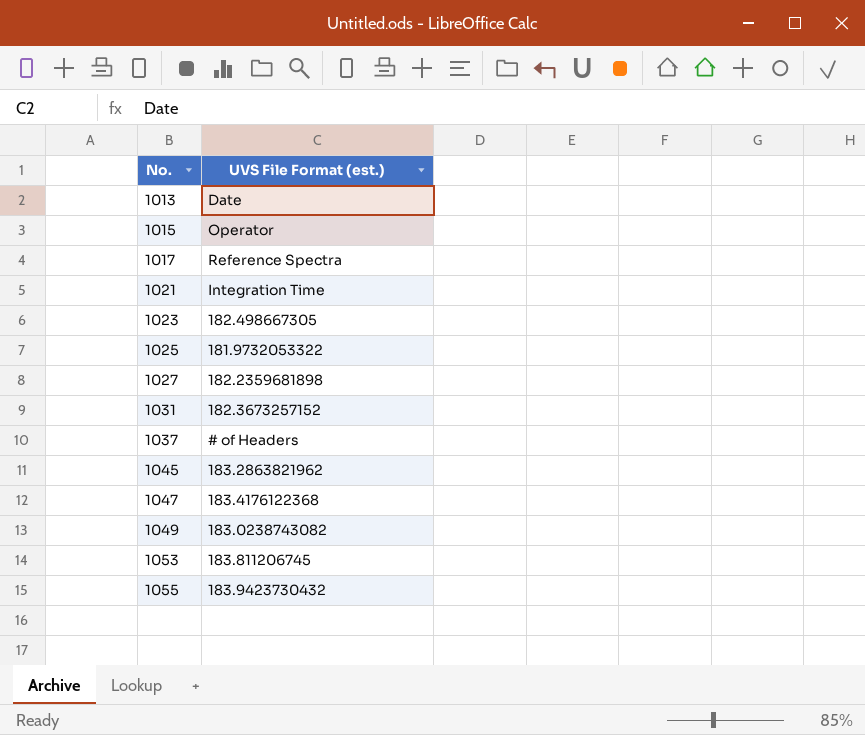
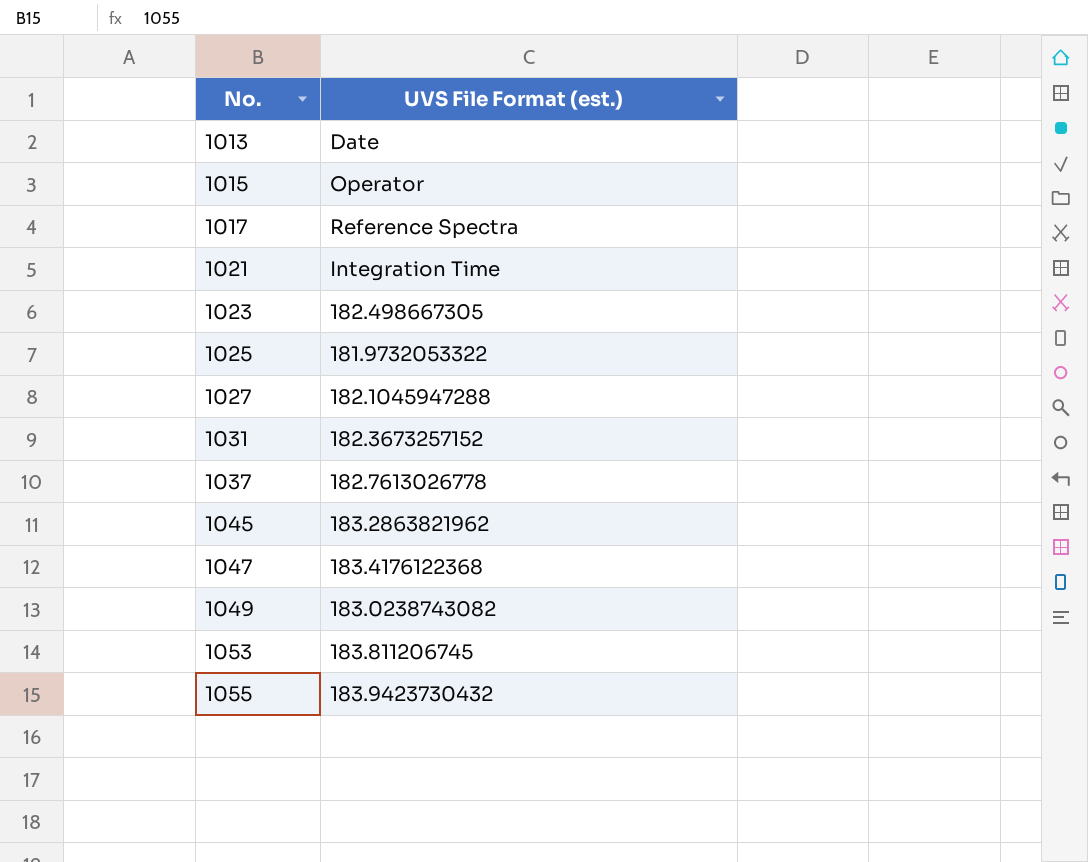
1027 | UVS File Format (est.): 182.2359681898 -> 182.1045947288
1037 | UVS File Format (est.): # of Headers -> 182.7613026778

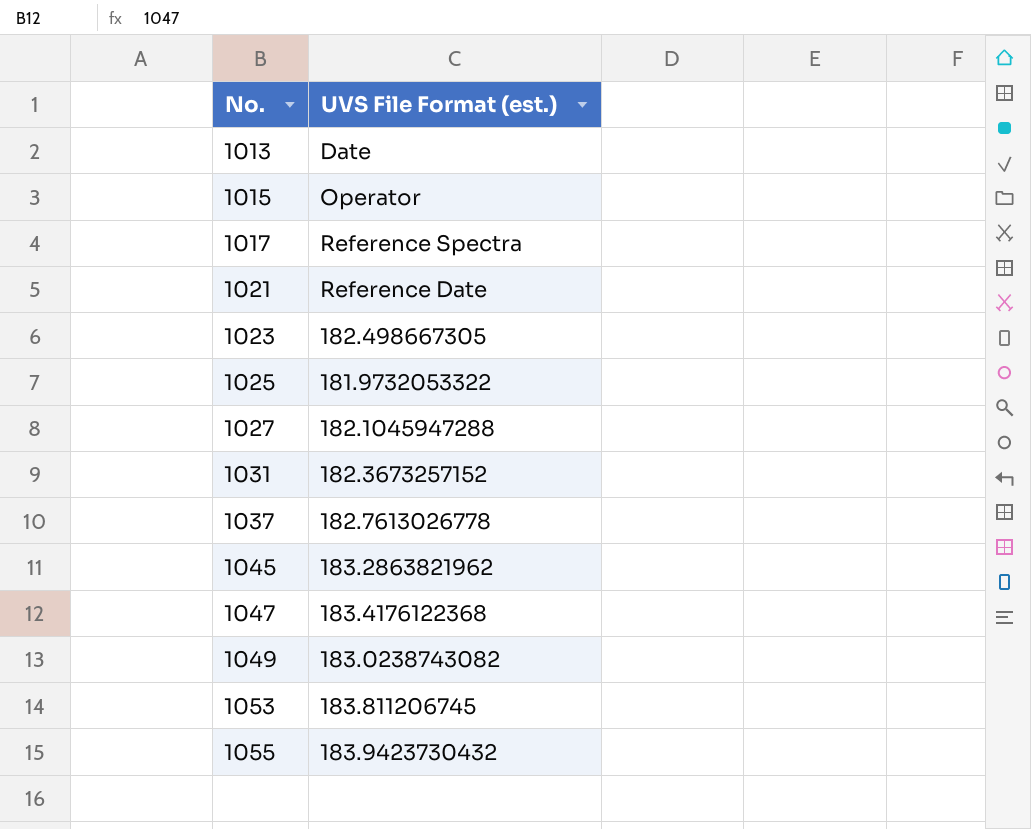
1021 | UVS File Format (est.): Integration Time -> Reference Date

